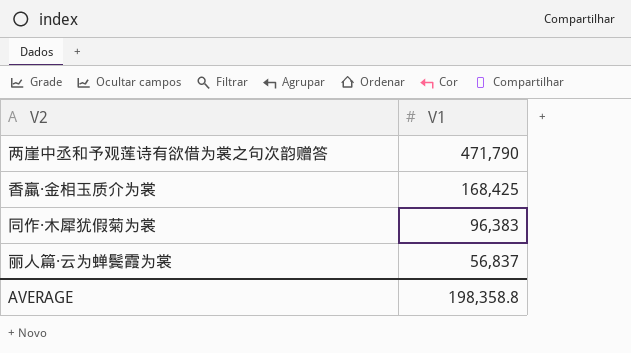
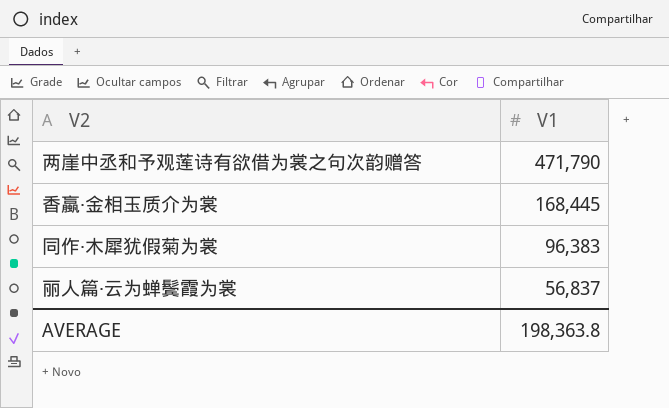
香蠃·金相玉质介为裳 | V1: 168,425 -> 168,445
AVERAGE | V1: 198,358.8 -> 198,363.8

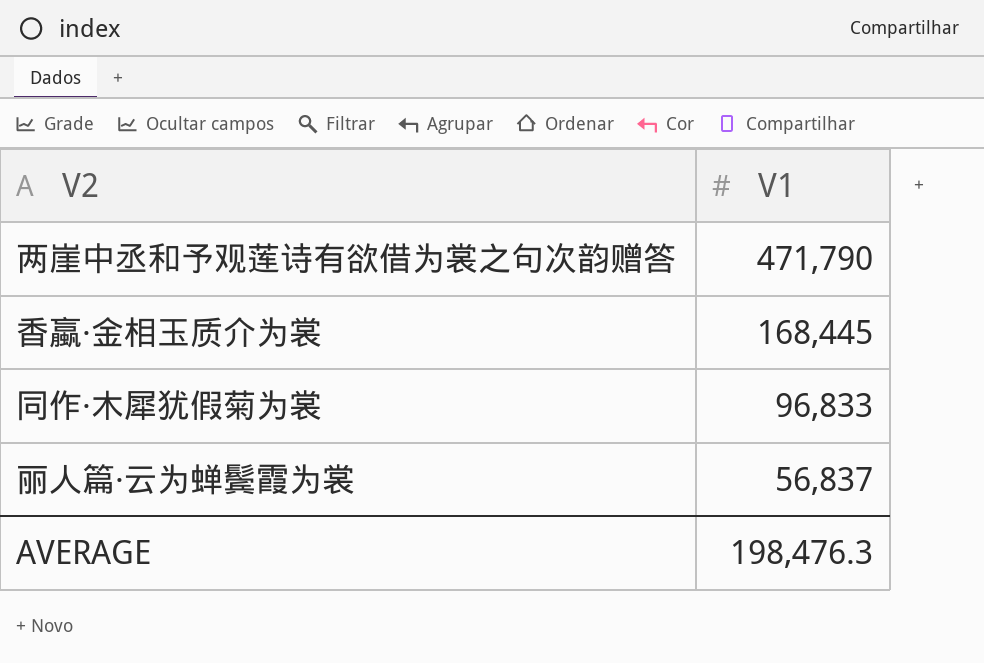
同作·木犀犹假菊为裳 | V1: 96,383 -> 96,833
AVERAGE | V1: 198,363.8 -> 198,476.3

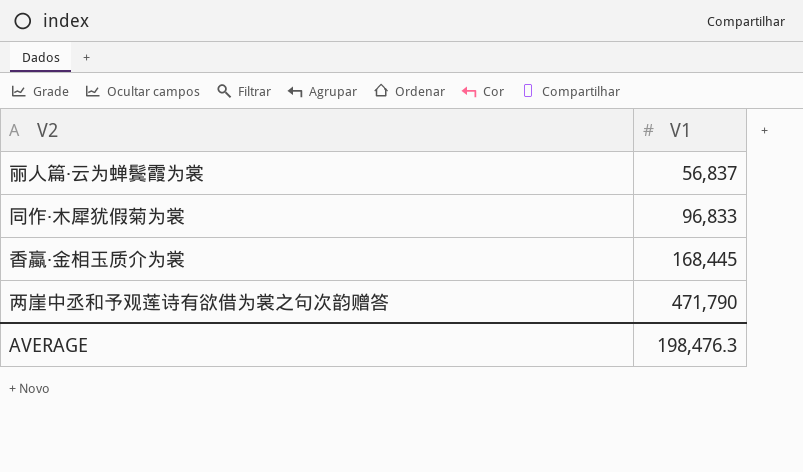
row order: V1 descending -> V1 ascending

